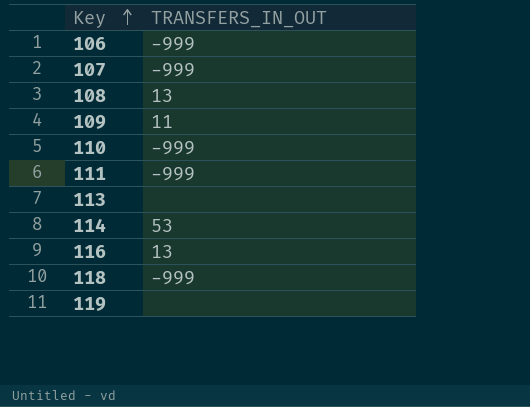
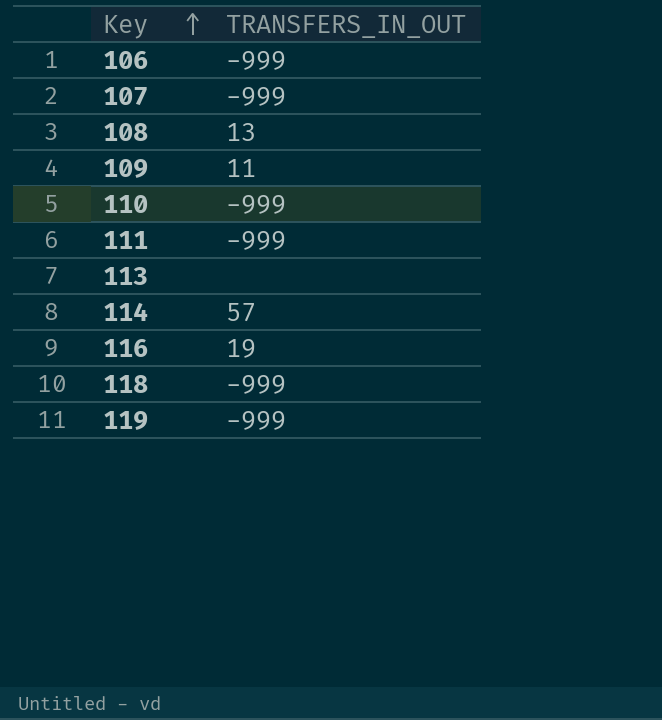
114 | TRANSFERS_IN_OUT: 53 -> 57
116 | TRANSFERS_IN_OUT: 13 -> 19
119 | TRANSFERS_IN_OUT: none -> -999

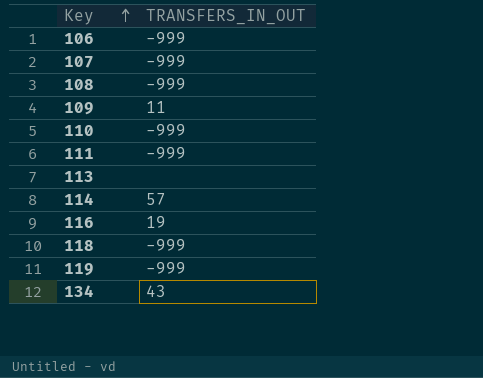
108 | TRANSFERS_IN_OUT: 13 -> -999
row 134: none -> 43

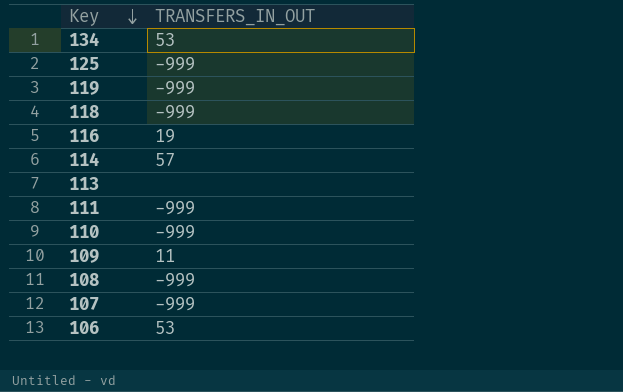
row order: Key ascending -> Key descending
134 | TRANSFERS_IN_OUT: 43 -> 53
row 125: none -> -999
106 | TRANSFERS_IN_OUT: -999 -> 53

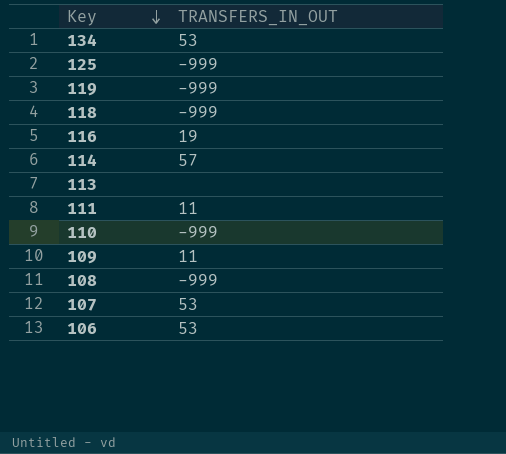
111 | TRANSFERS_IN_OUT: -999 -> 11
107 | TRANSFERS_IN_OUT: -999 -> 53

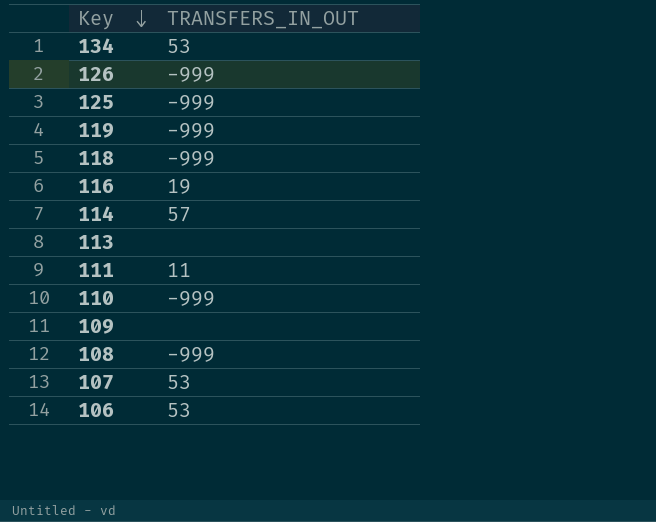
row 126: none -> -999
109 | TRANSFERS_IN_OUT: 11 -> none

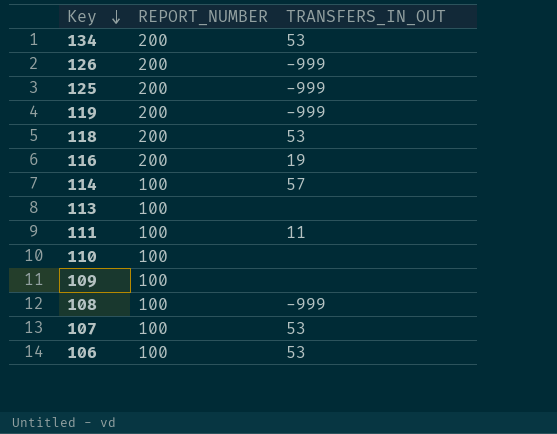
column REPORT_NUMBER | position: none -> 2
118 | TRANSFERS_IN_OUT: -999 -> 53
110 | TRANSFERS_IN_OUT: -999 -> none

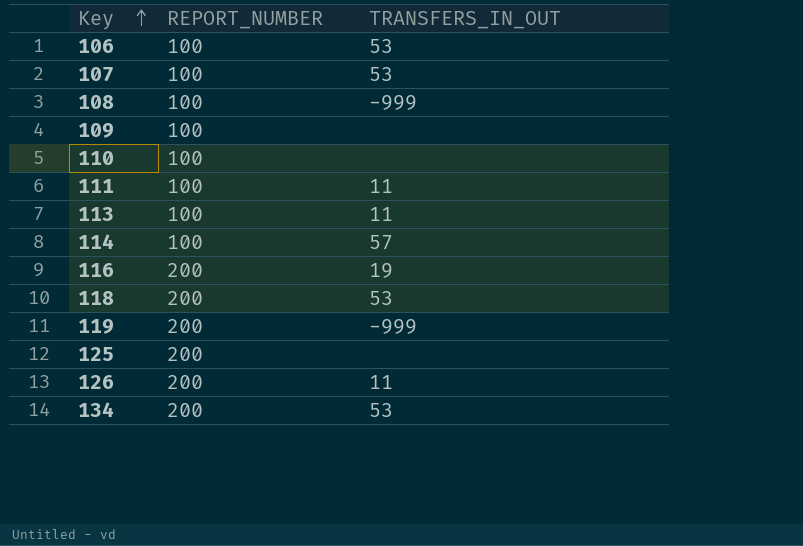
row order: Key descending -> Key ascending
113 | TRANSFERS_IN_OUT: none -> 11
125 | TRANSFERS_IN_OUT: -999 -> none
126 | TRANSFERS_IN_OUT: -999 -> 11

